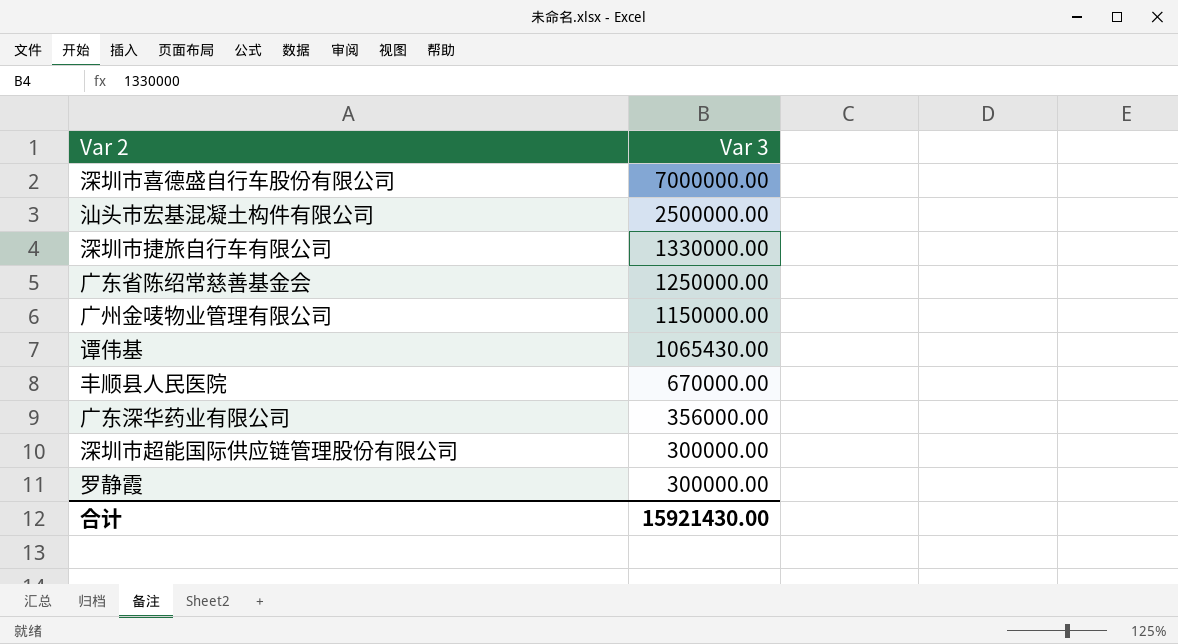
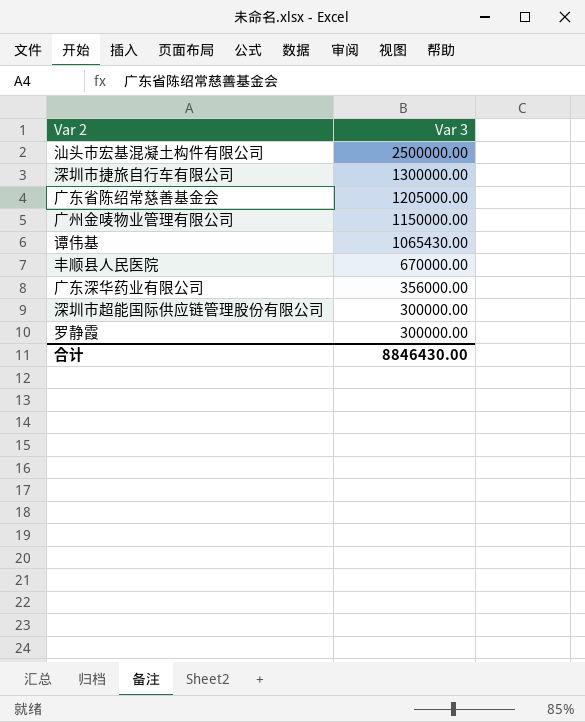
row 深圳市喜德盛自行车股份有限公司: 7000000.00 -> none
深圳市捷旅自行车有限公司 | Var 3: 1330000.00 -> 1300000.00
广东省陈绍常慈善基金会 | Var 3: 1250000.00 -> 1205000.00
合计 | Var 3: 15921430.00 -> 8846430.00

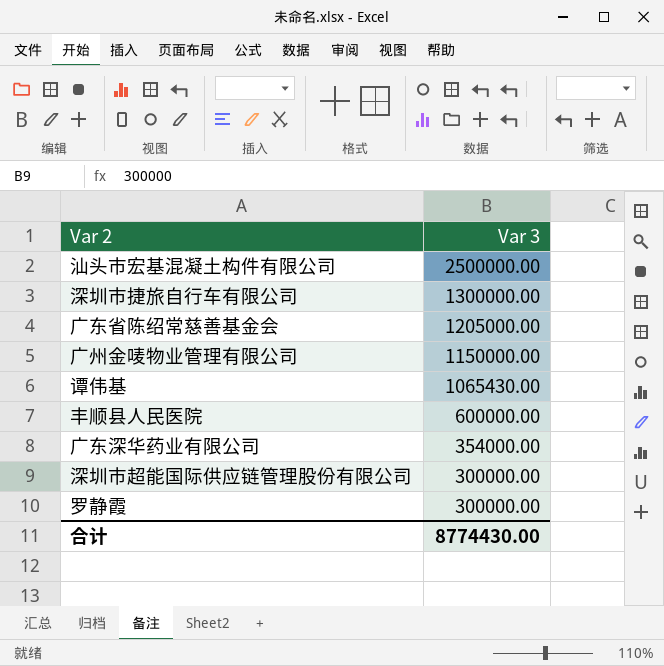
丰顺县人民医院 | Var 3: 670000.00 -> 600000.00
广东深华药业有限公司 | Var 3: 356000.00 -> 354000.00
合计 | Var 3: 8846430.00 -> 8774430.00

